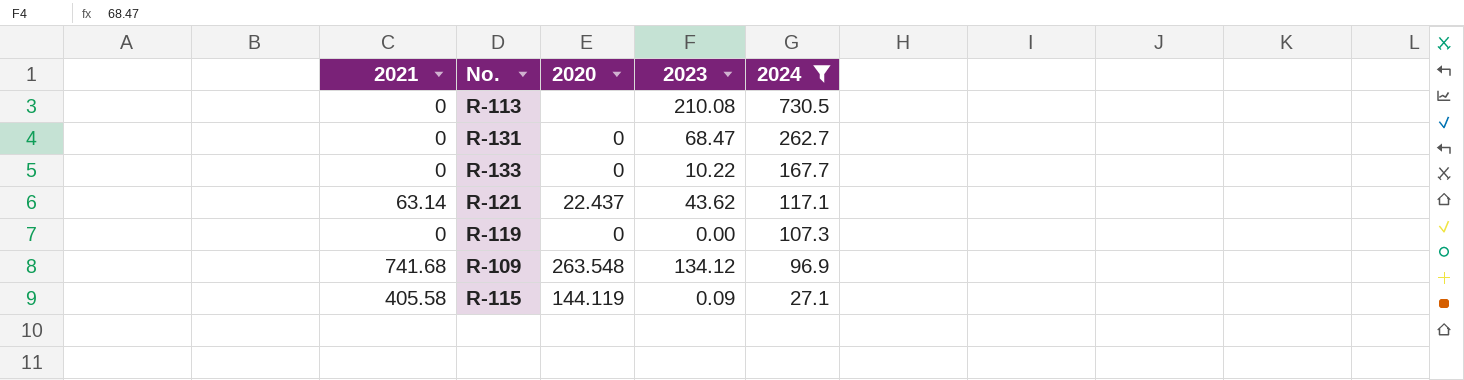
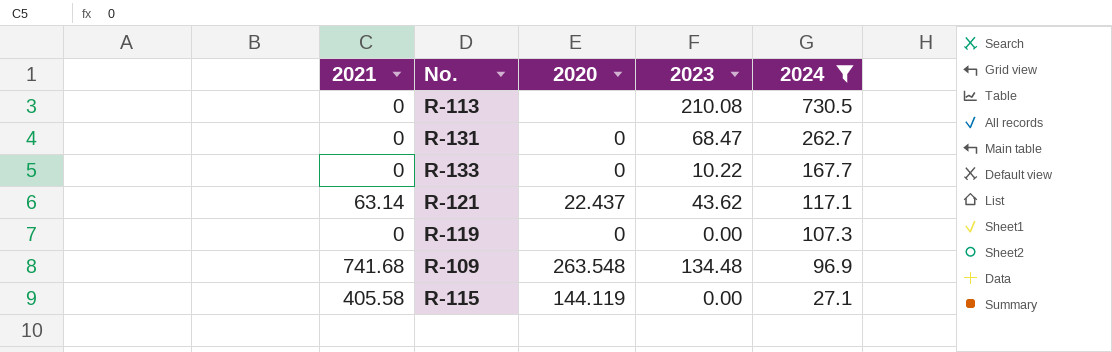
R-109 | 2023: 134.12 -> 134.48
R-115 | 2023: 0.09 -> 0.00

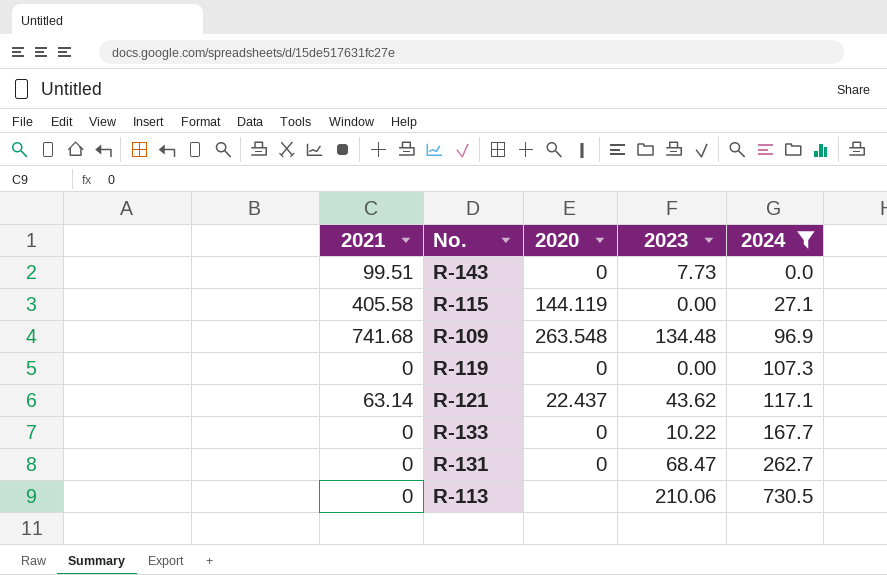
row order: 2024 descending -> 2024 ascending
row R-143: none -> 99.51 | 0 | 7.73 | 0.0
R-113 | 2023: 210.08 -> 210.06

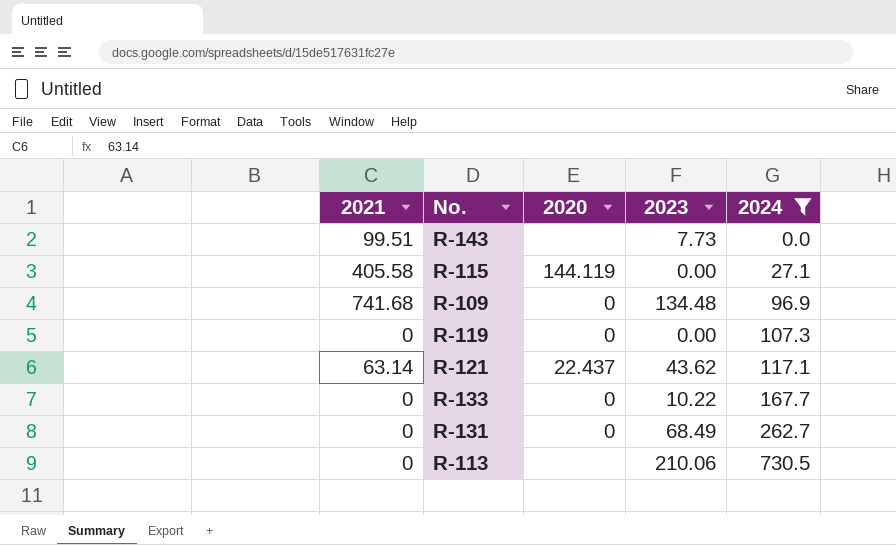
R-143 | 2020: 0 -> none
R-109 | 2020: 263.548 -> 0
R-131 | 2023: 68.47 -> 68.49

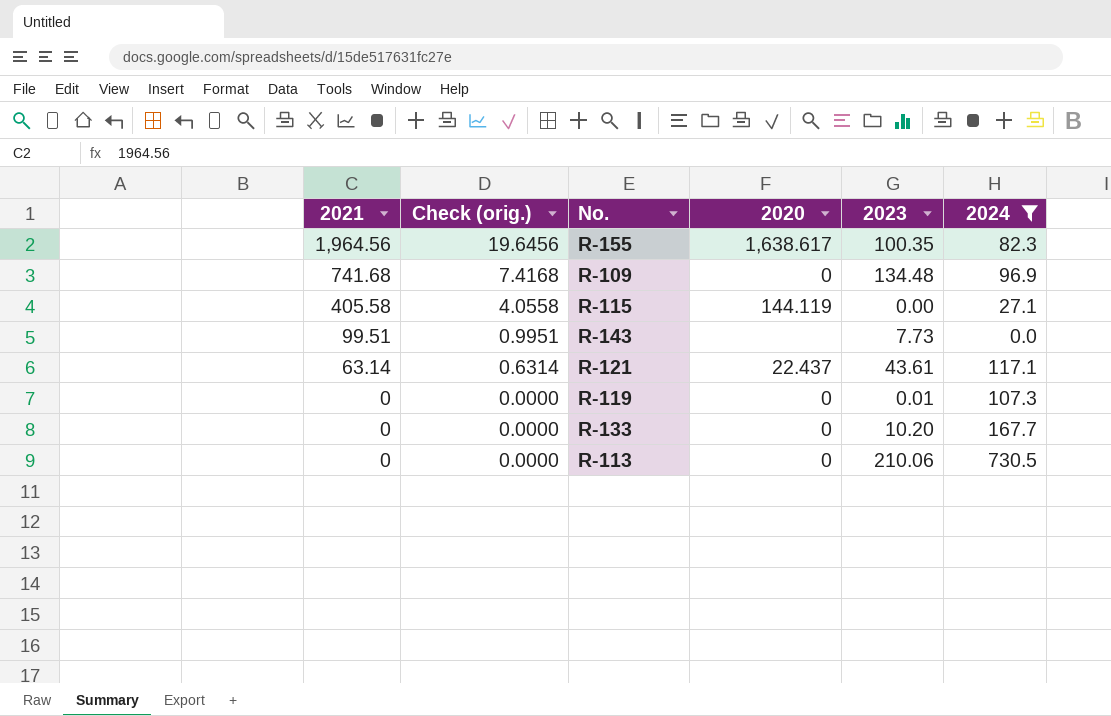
row order: 2024 ascending -> 2021 descending
column Check (orig.) | formula: none -> [2021] * 0.01
row R-131: 0 | 0 | 68.49 | 262.7 -> none
row R-155: none -> 1,964.56 | 19.6456 | 1,638.617 | 100.35 | 82.3
R-121 | 2023: 43.62 -> 43.61
R-119 | 2023: 0.00 -> 0.01
R-133 | 2023: 10.22 -> 10.20
R-113 | 2020: none -> 0

